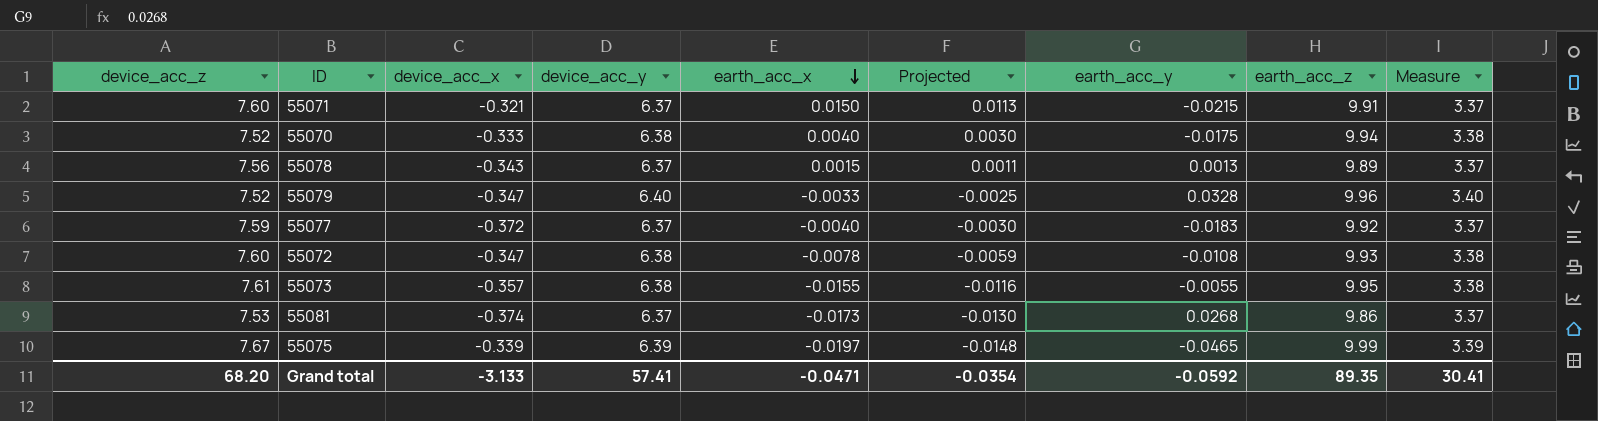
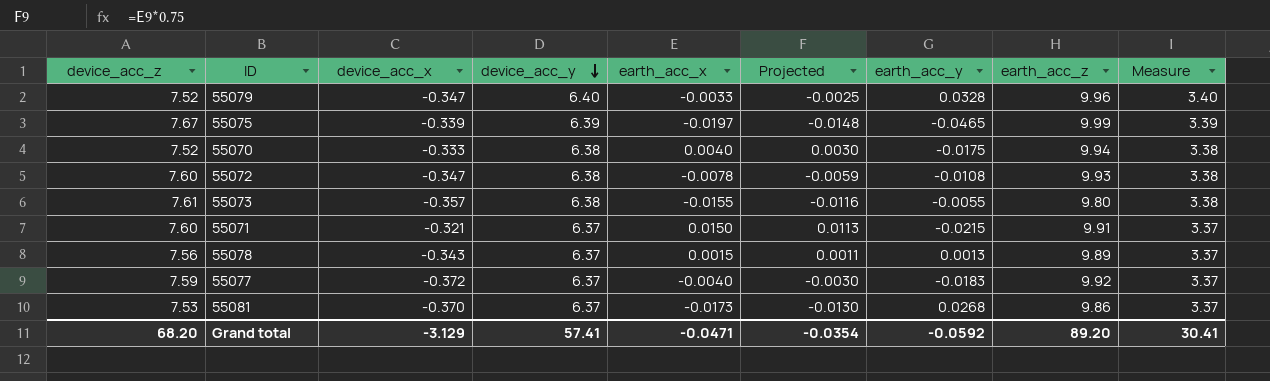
row order: earth_acc_x descending -> device_acc_y descending
55073 | earth_acc_z: 9.95 -> 9.80
55081 | device_acc_x: -0.374 -> -0.370
Grand total | device_acc_x: -3.133 -> -3.129
Grand total | earth_acc_z: 89.35 -> 89.20

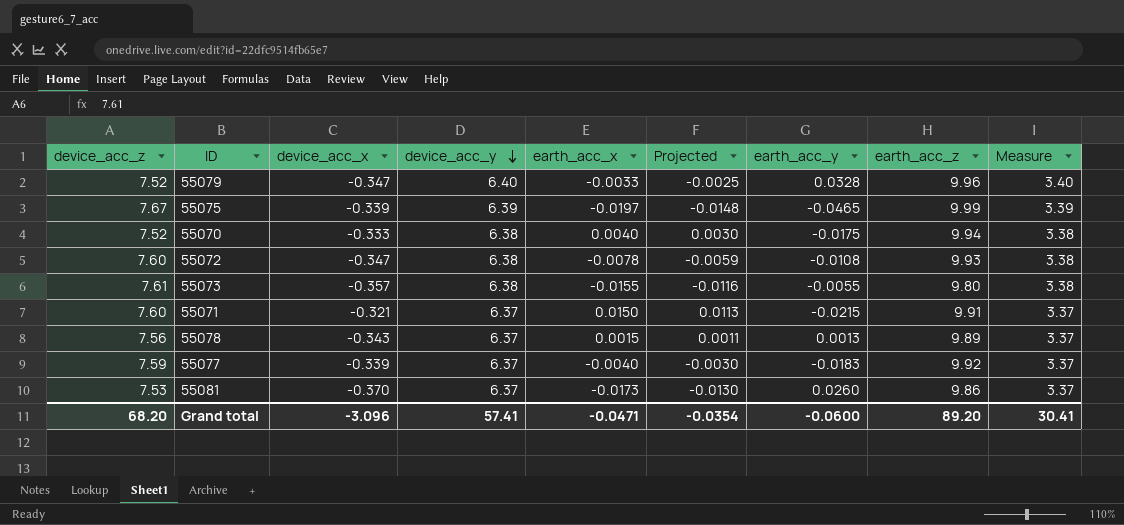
55077 | device_acc_x: -0.372 -> -0.339
55081 | earth_acc_y: 0.0268 -> 0.0260
Grand total | device_acc_x: -3.129 -> -3.096
Grand total | earth_acc_y: -0.0592 -> -0.0600

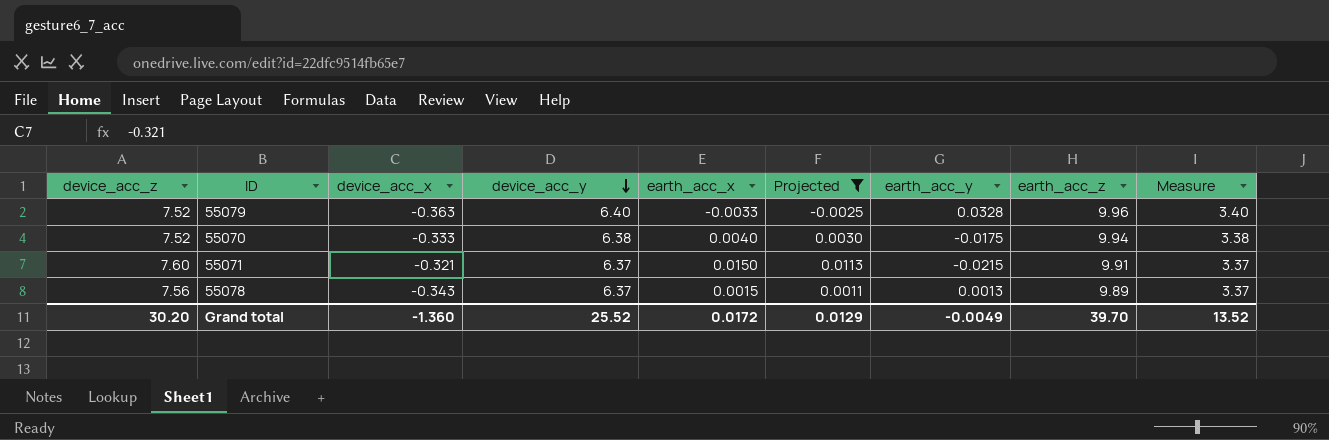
filter: none -> Projected >= -0.0025
55079 | device_acc_x: -0.347 -> -0.363
Grand total | device_acc_z: 68.20 -> 30.20
Grand total | device_acc_x: -3.096 -> -1.360
Grand total | device_acc_y: 57.41 -> 25.52
Grand total | earth_acc_x: -0.0471 -> 0.0172
Grand total | Projected: -0.0354 -> 0.0129
Grand total | earth_acc_y: -0.0600 -> -0.0049
Grand total | earth_acc_z: 89.20 -> 39.70
Grand total | Measure: 30.41 -> 13.52

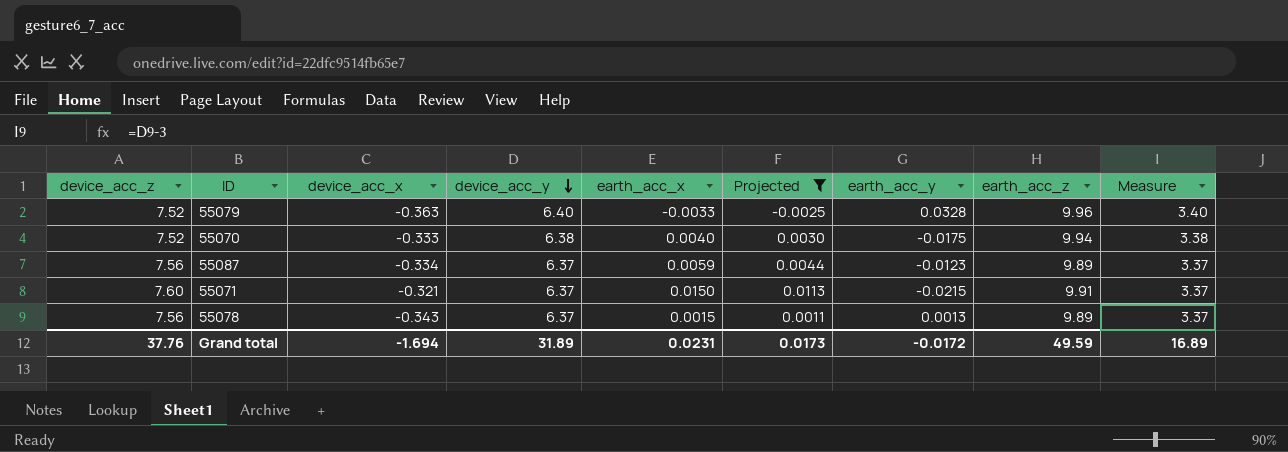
row 55087: none -> 7.56 | -0.334 | 6.37 | 0.0059 | 0.0044 | -0.0123 | 9.89 | 3.37
Grand total | device_acc_z: 30.20 -> 37.76
Grand total | device_acc_x: -1.360 -> -1.694
Grand total | device_acc_y: 25.52 -> 31.89
Grand total | earth_acc_x: 0.0172 -> 0.0231
Grand total | Projected: 0.0129 -> 0.0173
Grand total | earth_acc_y: -0.0049 -> -0.0172
Grand total | earth_acc_z: 39.70 -> 49.59
Grand total | Measure: 13.52 -> 16.89

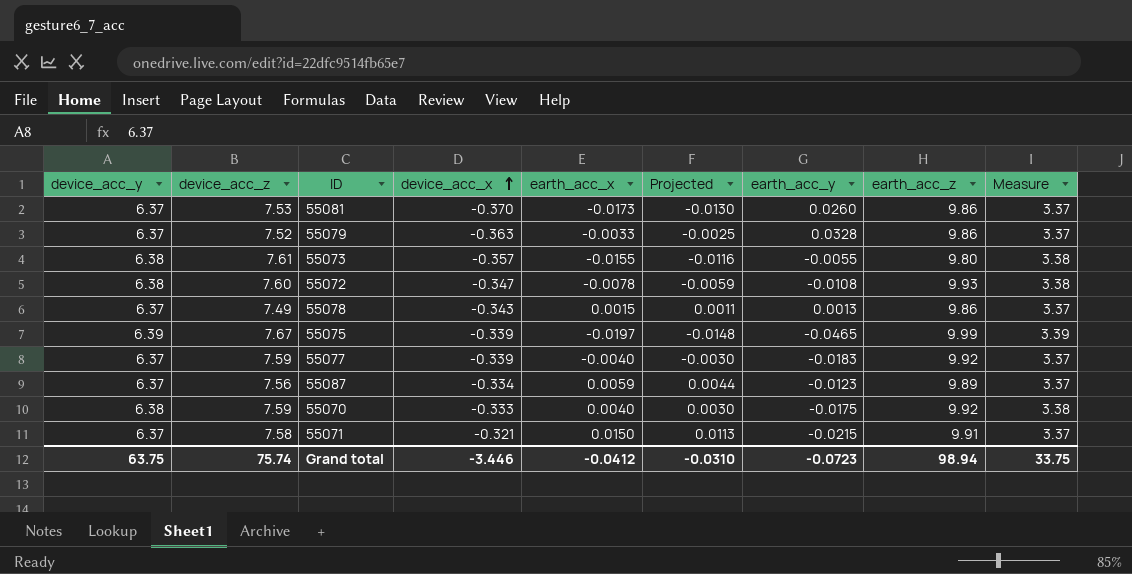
filter: Projected >= -0.0025 -> none
row order: device_acc_y descending -> device_acc_x ascending
column device_acc_y | position: 4 -> 1
55079 | device_acc_y: 6.40 -> 6.37
55079 | earth_acc_z: 9.96 -> 9.86
55079 | Measure: 3.40 -> 3.37
55078 | device_acc_z: 7.56 -> 7.49
55078 | earth_acc_z: 9.89 -> 9.86
55070 | device_acc_z: 7.52 -> 7.59
55070 | earth_acc_z: 9.94 -> 9.92
55071 | device_acc_z: 7.60 -> 7.58
Grand total | device_acc_y: 31.89 -> 63.75
Grand total | device_acc_z: 37.76 -> 75.74
Grand total | device_acc_x: -1.694 -> -3.446
Grand total | earth_acc_x: 0.0231 -> -0.0412
Grand total | Projected: 0.0173 -> -0.0310
Grand total | earth_acc_y: -0.0172 -> -0.0723
Grand total | earth_acc_z: 49.59 -> 98.94
Grand total | Measure: 16.89 -> 33.75

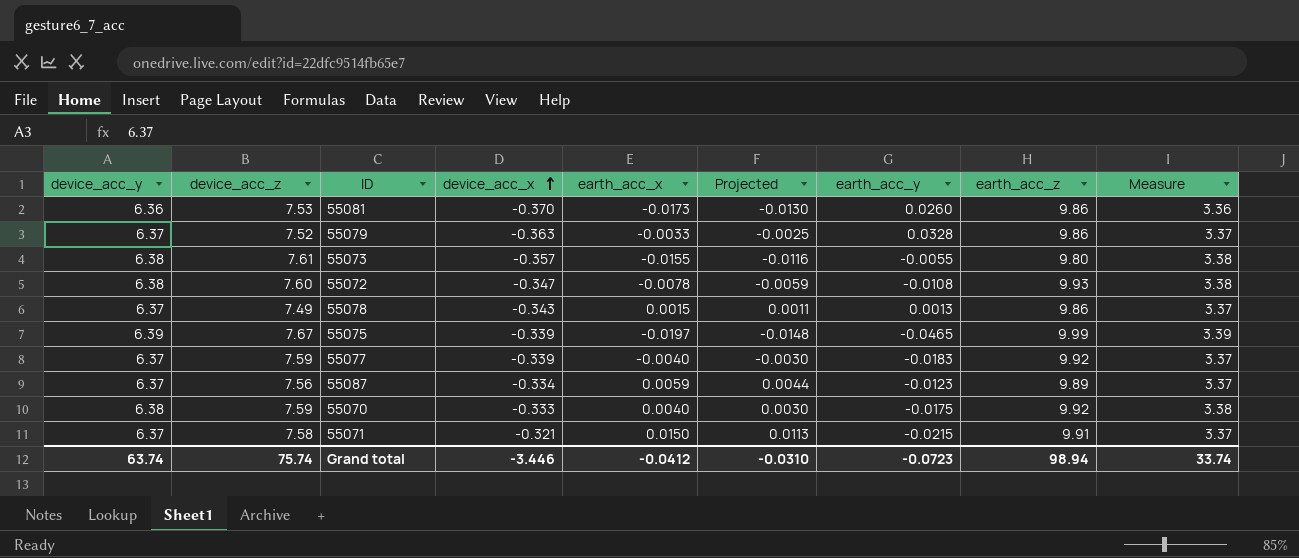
55081 | device_acc_y: 6.37 -> 6.36
55081 | Measure: 3.37 -> 3.36
Grand total | device_acc_y: 63.75 -> 63.74
Grand total | Measure: 33.75 -> 33.74

